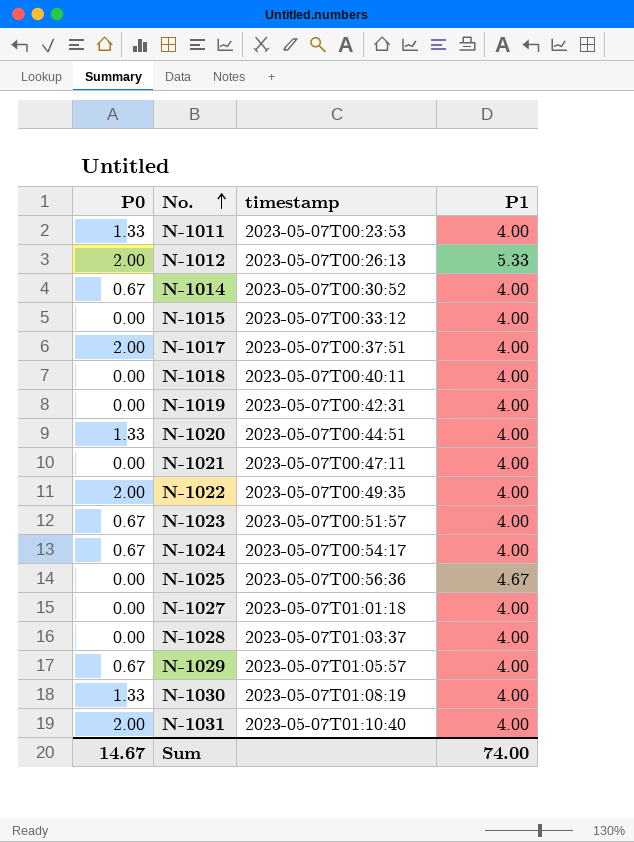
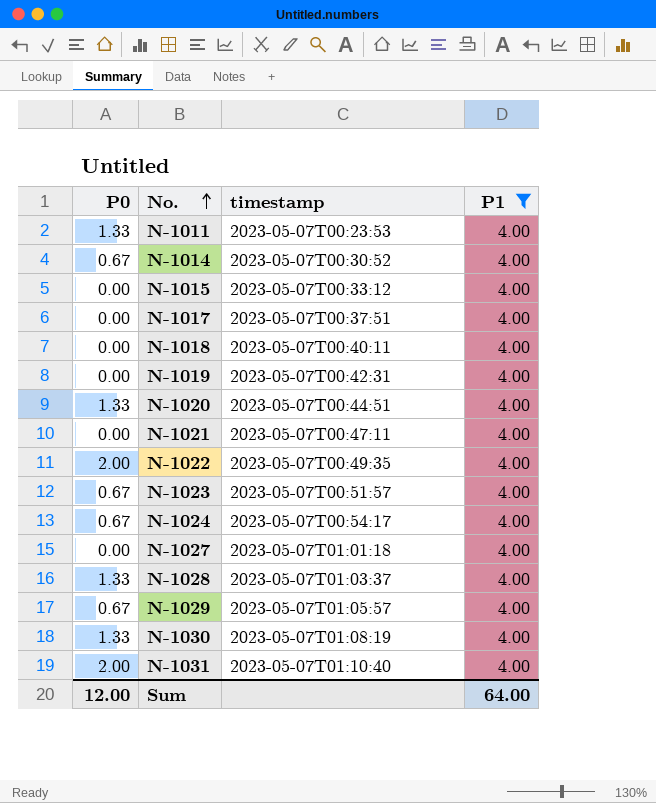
filter: none -> P1 = 4.00
N-1017 | P0: 2.00 -> 0.00
N-1028 | P0: 0.00 -> 1.33
Sum | P0: 14.67 -> 12.00
Sum | P1: 74.00 -> 64.00

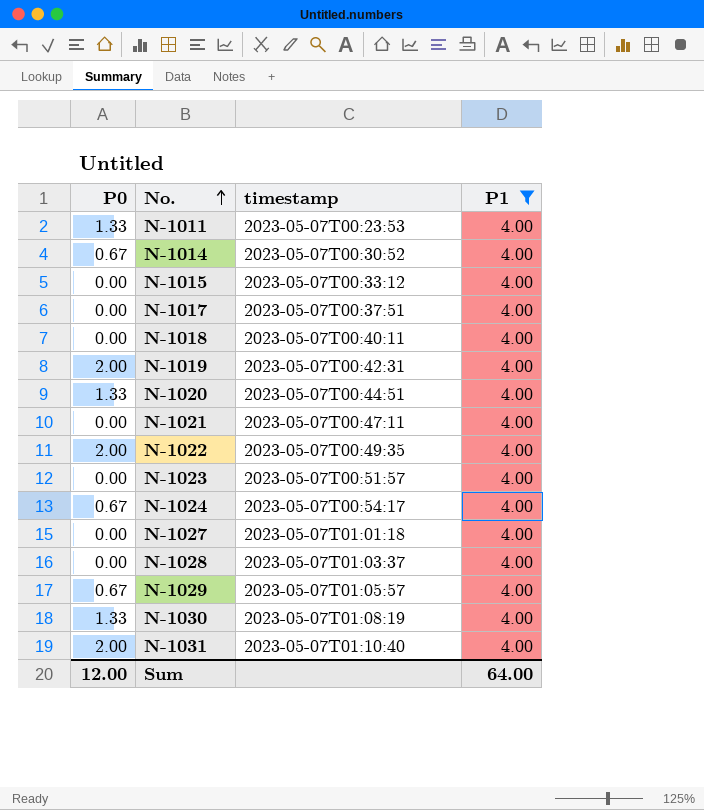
N-1019 | P0: 0.00 -> 2.00
N-1023 | P0: 0.67 -> 0.00
N-1028 | P0: 1.33 -> 0.00

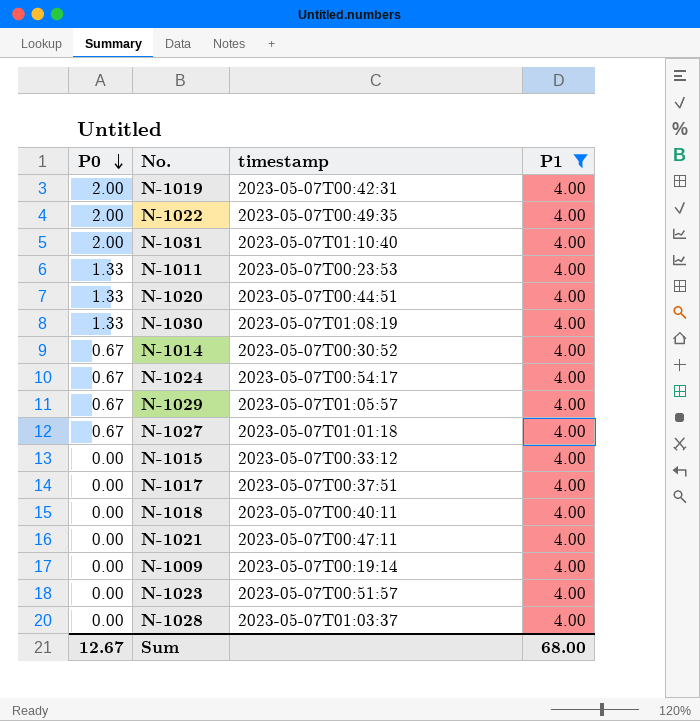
row order: No. ascending -> P0 descending
N-1027 | P0: 0.00 -> 0.67
row N-1009: none -> 0.00 | 2023-05-07T00:19:14 | 4.00
Sum | P0: 12.00 -> 12.67
Sum | P1: 64.00 -> 68.00

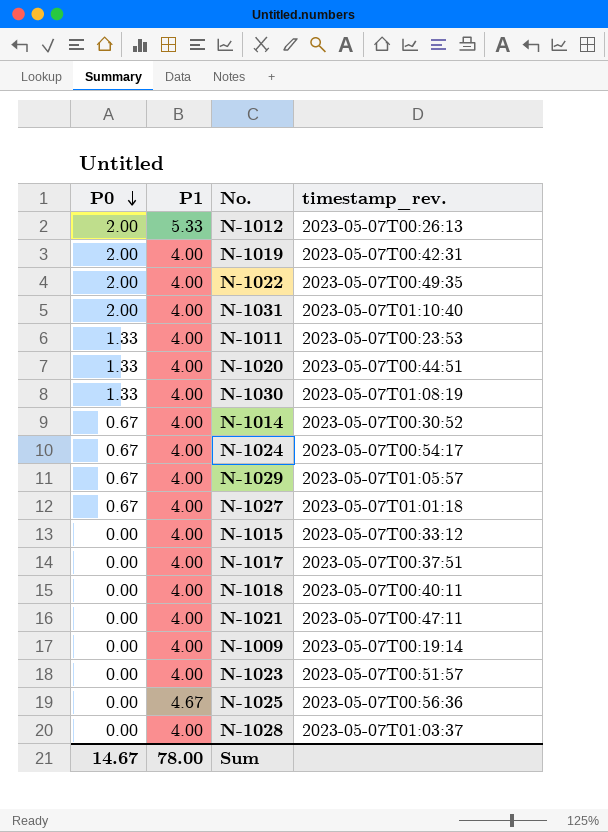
filter: P1 = 4.00 -> none
column P1 | position: 4 -> 2
column name: timestamp -> timestamp_rev.
Sum | P0: 12.67 -> 14.67
Sum | P1: 68.00 -> 78.00

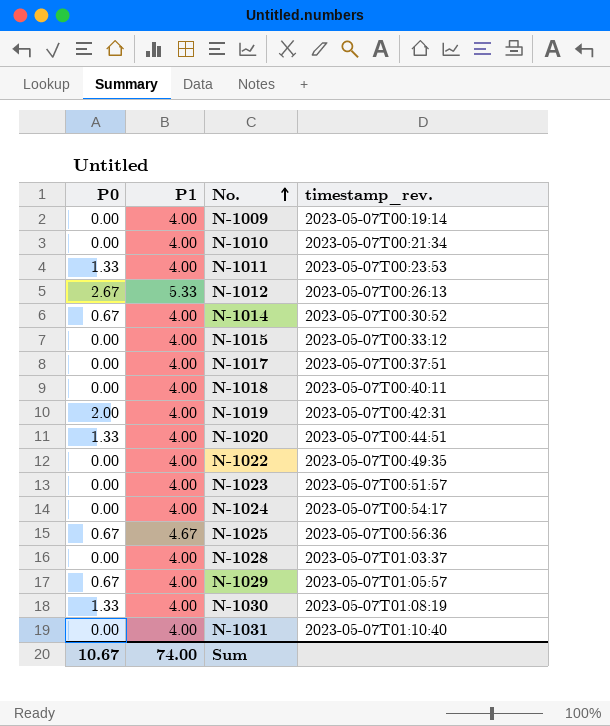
row order: P0 descending -> No. ascending
row N-1027: 0.67 | 4.00 | 2023-05-07T01:01:18 -> none
row N-1021: 0.00 | 4.00 | 2023-05-07T00:47:11 -> none
row N-1010: none -> 0.00 | 4.00 | 2023-05-07T00:21:34
N-1012 | P0: 2.00 -> 2.67
N-1022 | P0: 2.00 -> 0.00
N-1024 | P0: 0.67 -> 0.00
N-1025 | P0: 0.00 -> 0.67
N-1031 | P0: 2.00 -> 0.00
Sum | P0: 14.67 -> 10.67
Sum | P1: 78.00 -> 74.00

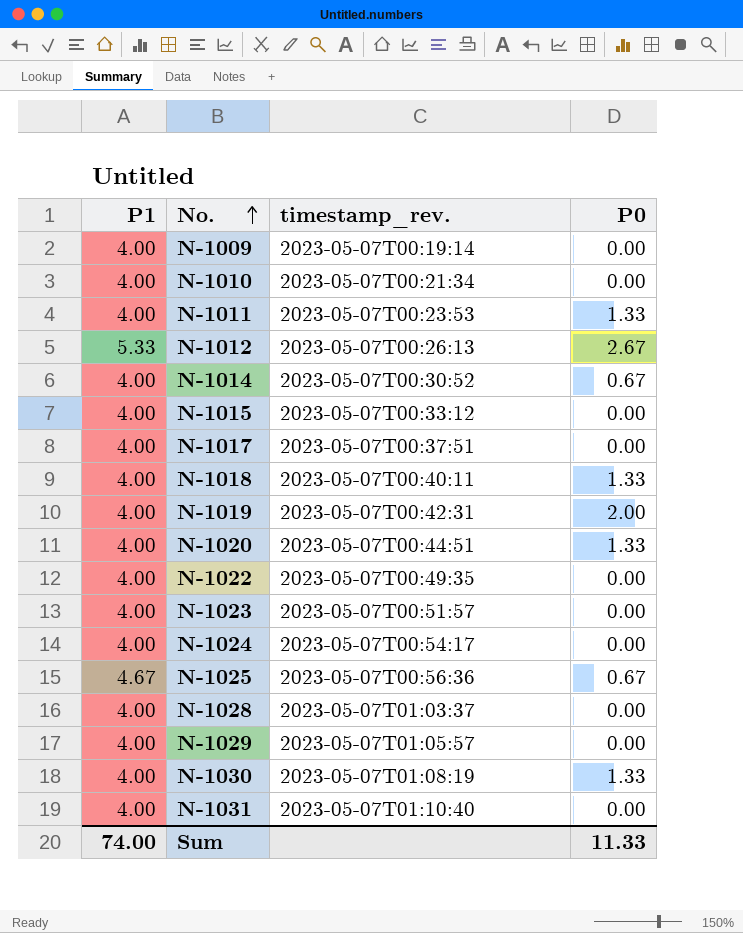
column P0 | position: 1 -> 4
N-1018 | P0: 0.00 -> 1.33
N-1029 | P0: 0.67 -> 0.00
Sum | P0: 10.67 -> 11.33

